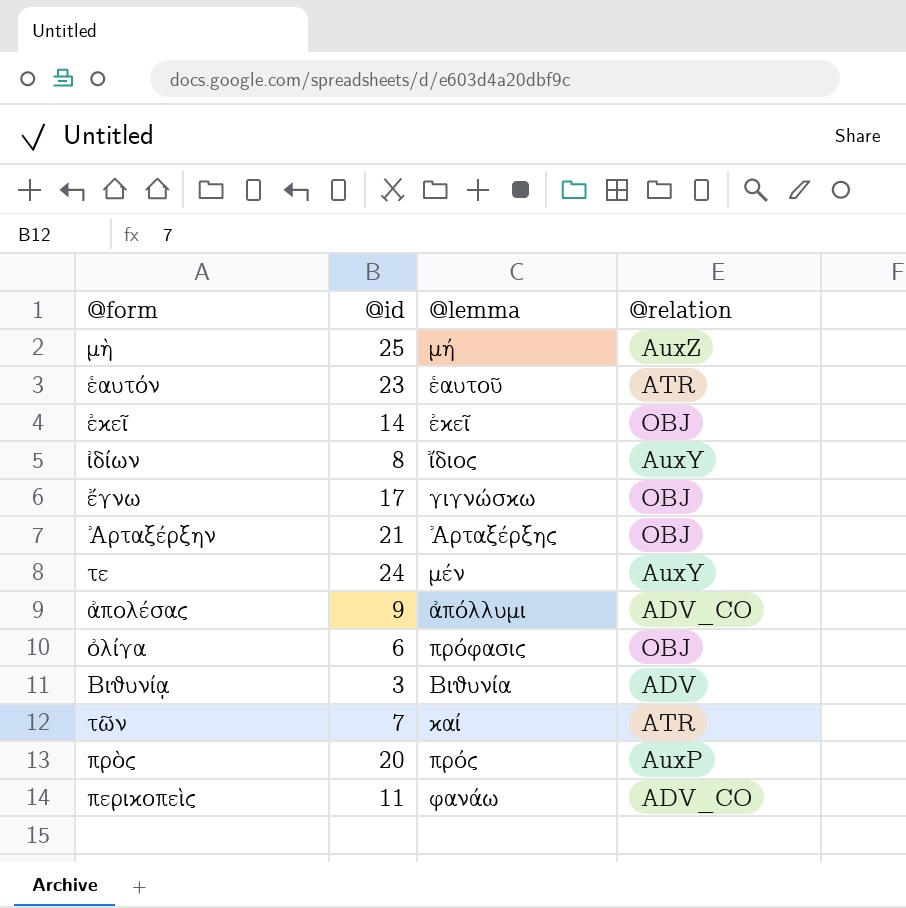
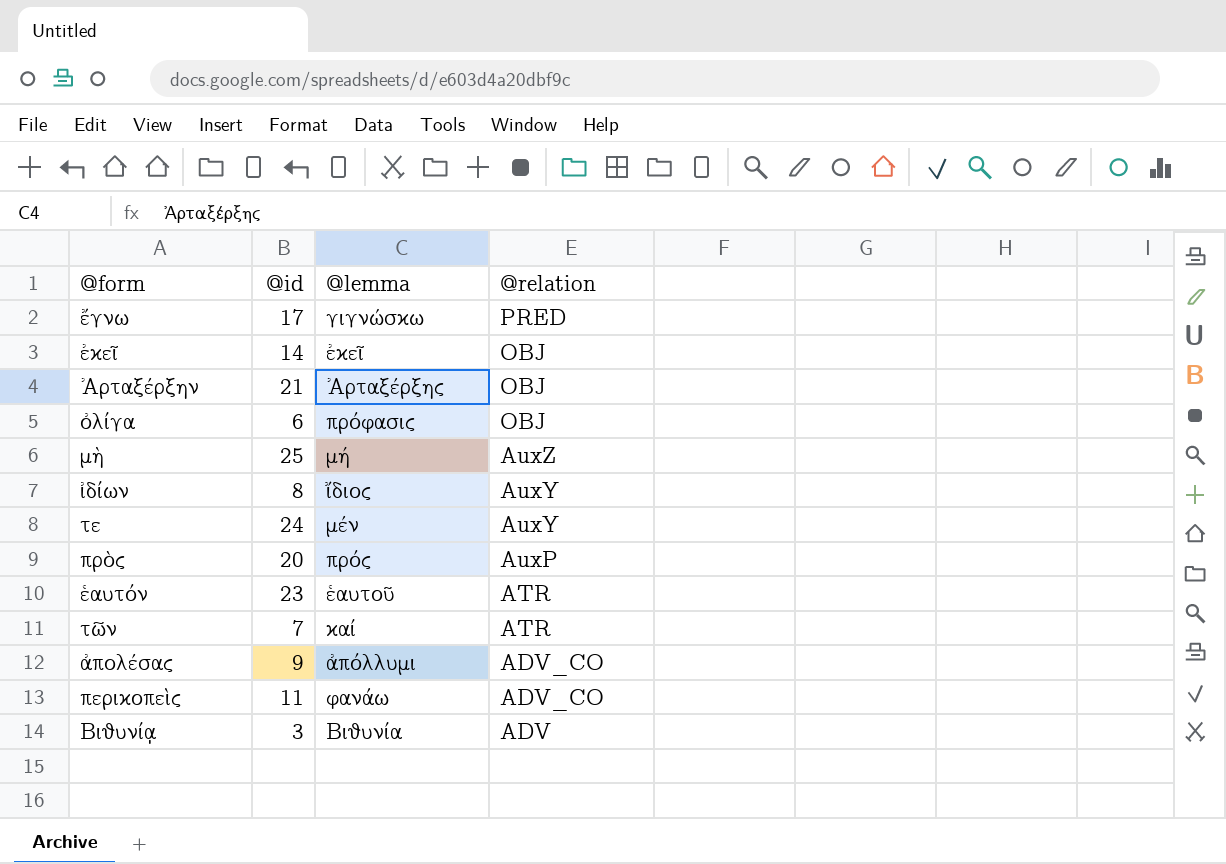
row order: none -> @relation descending
ἔγνω | @relation: OBJ -> PRED

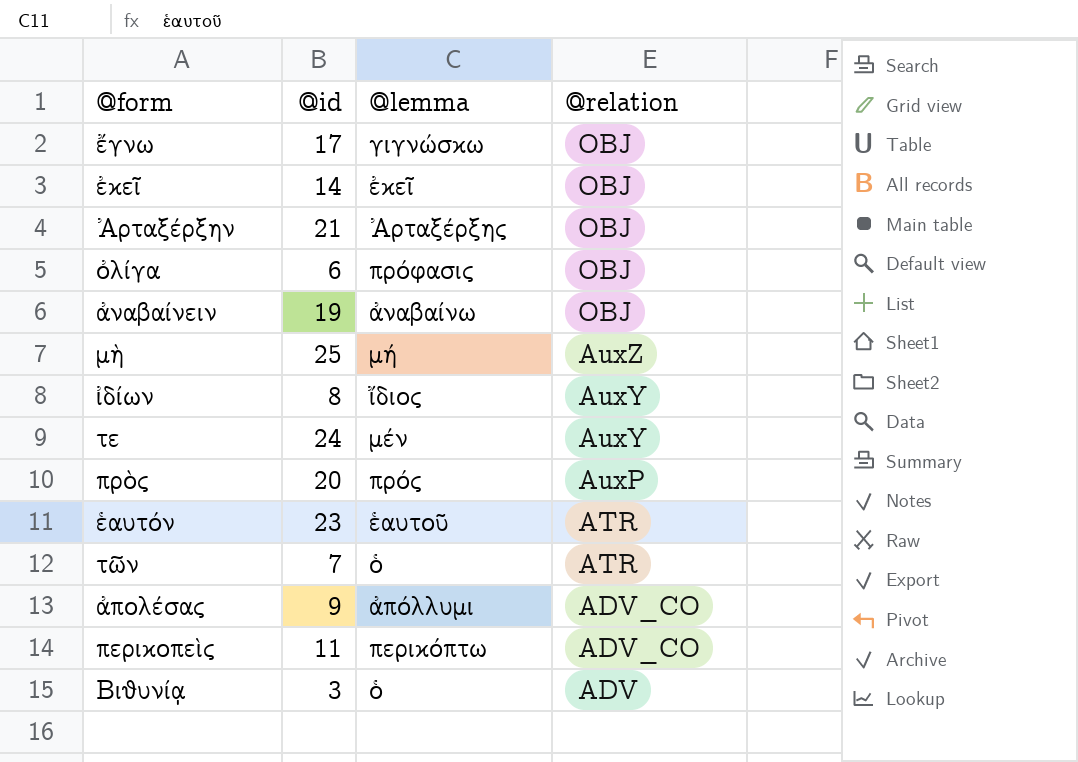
ἔγνω | @relation: PRED -> OBJ
row ἀναβαίνειν: none -> 19 | ἀναβαίνω | OBJ
τῶν | @lemma: καί -> ὁ
περικοπεὶς | @lemma: φανάω -> περικόπτω
Βιθυνίᾳ | @lemma: Βιθυνία -> ὁ

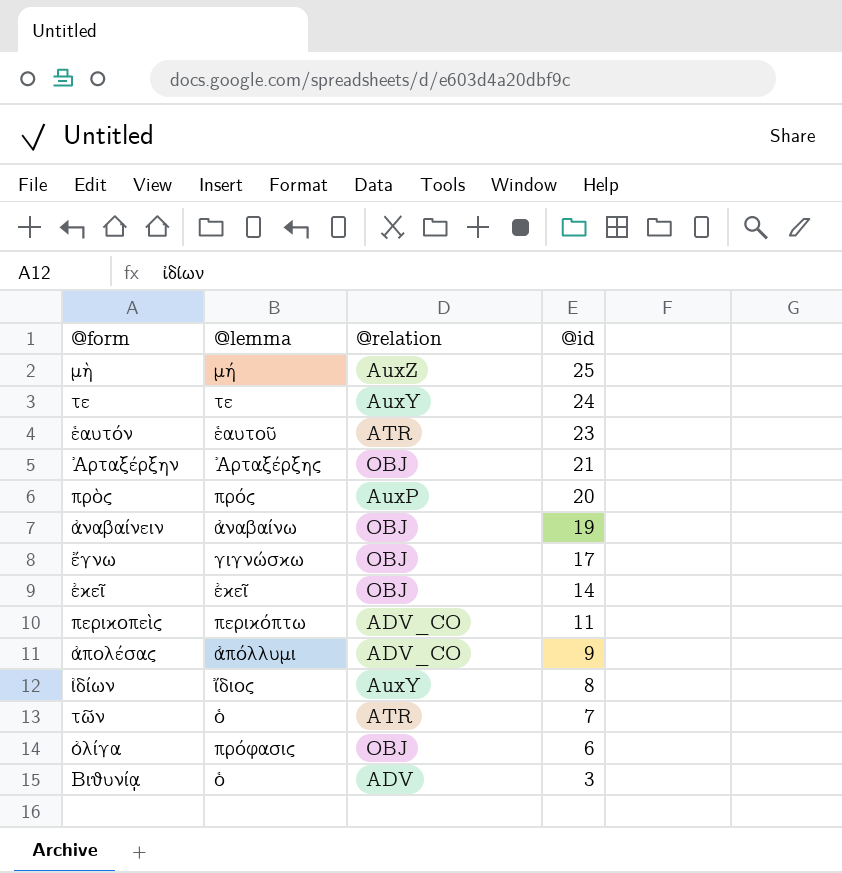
row order: @relation descending -> @id descending
column @id | position: 2 -> 4
τε | @lemma: μέν -> τε

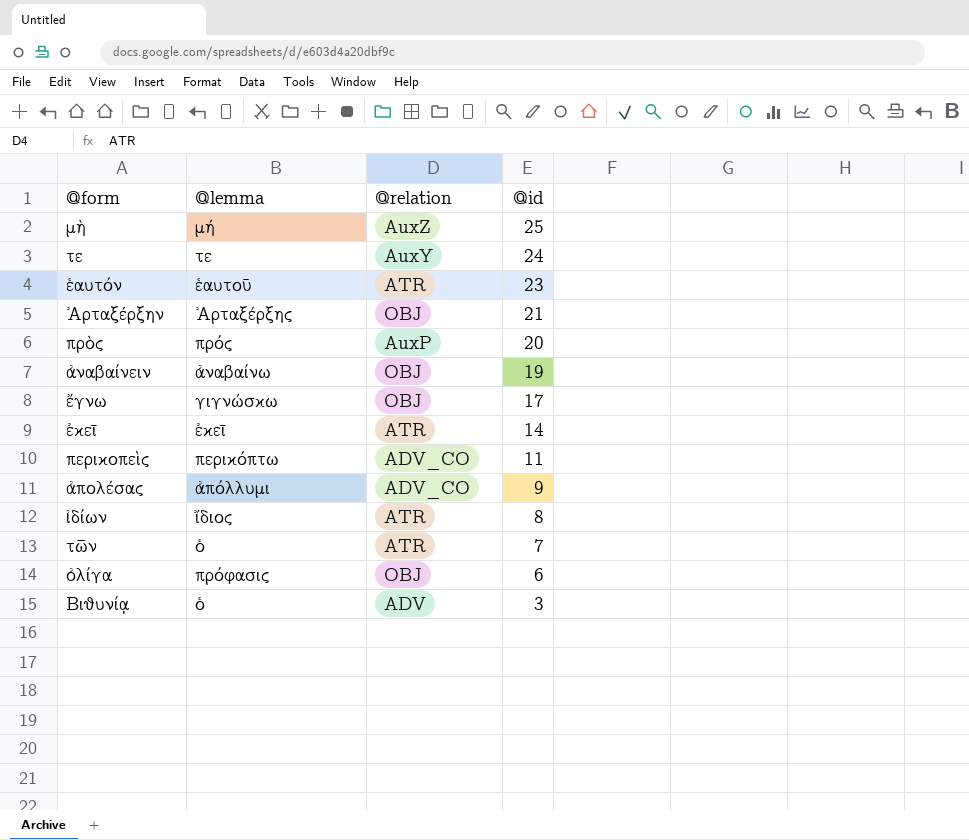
ἐκεῖ | @relation: OBJ -> ATR
ἰδίων | @relation: AuxY -> ATR

